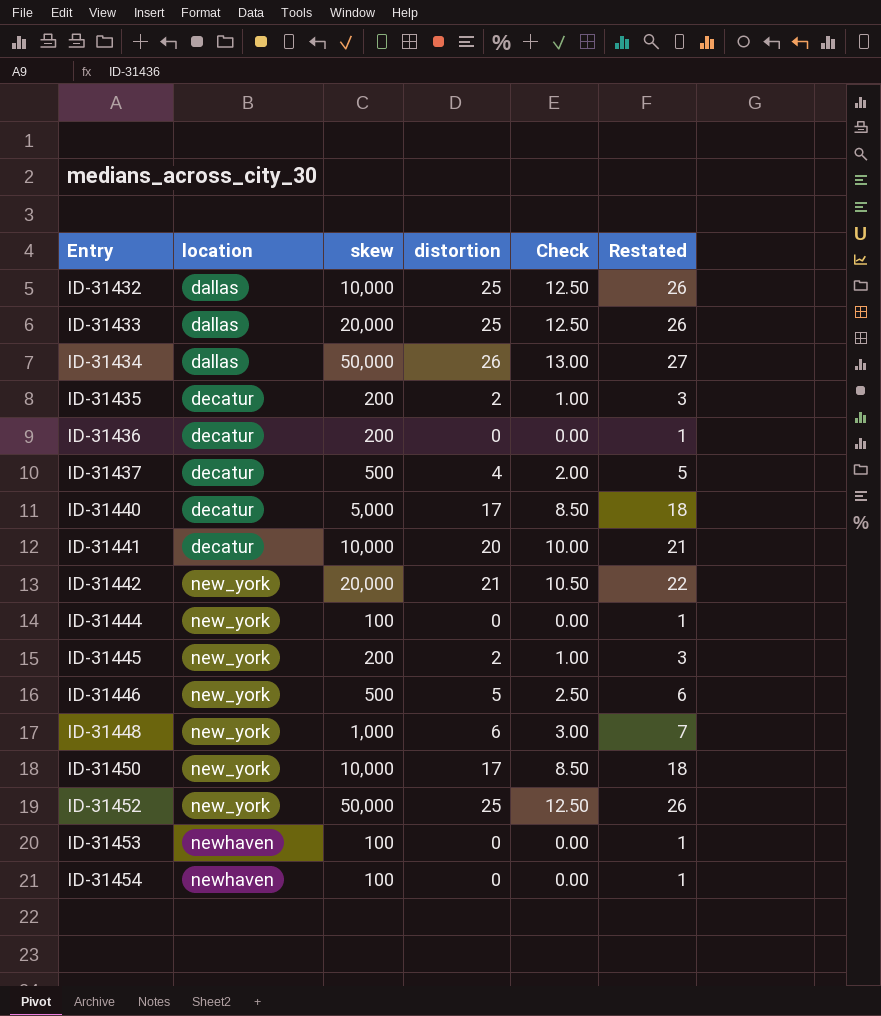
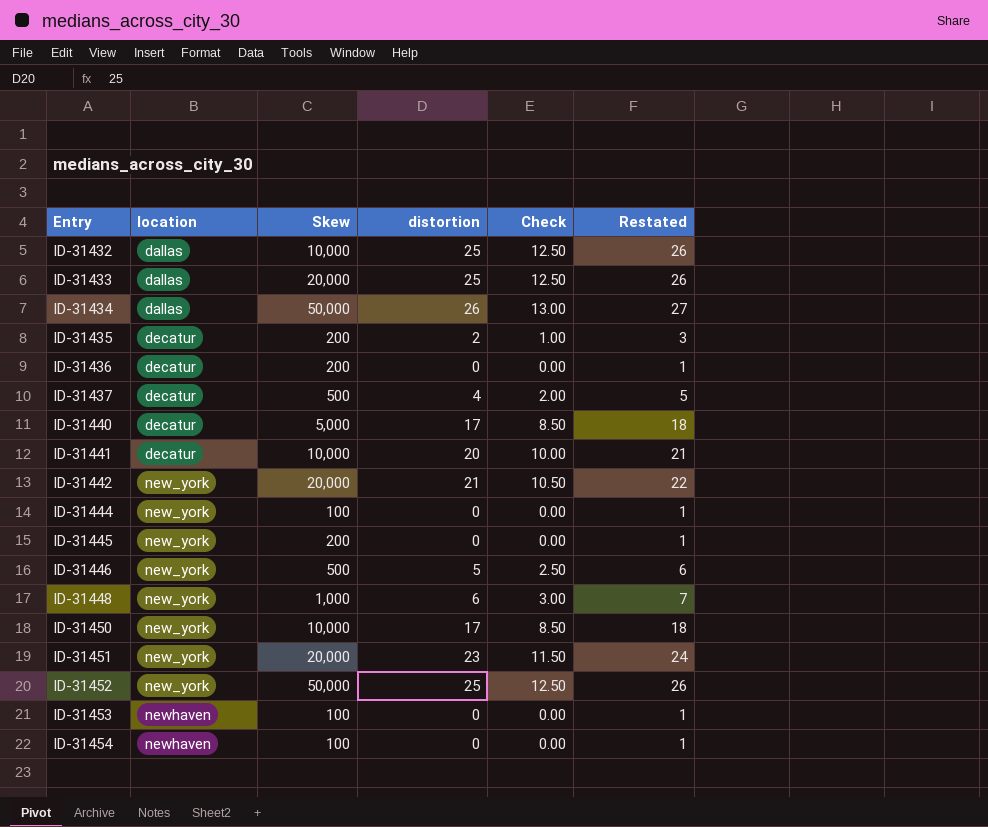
column name: skew -> Skew
ID-31445 | distortion: 2 -> 0
ID-31445 | Check: 1.00 -> 0.00
ID-31445 | Restated: 3 -> 1
row ID-31451: none -> new_york | 20,000 | 23 | 11.50 | 24

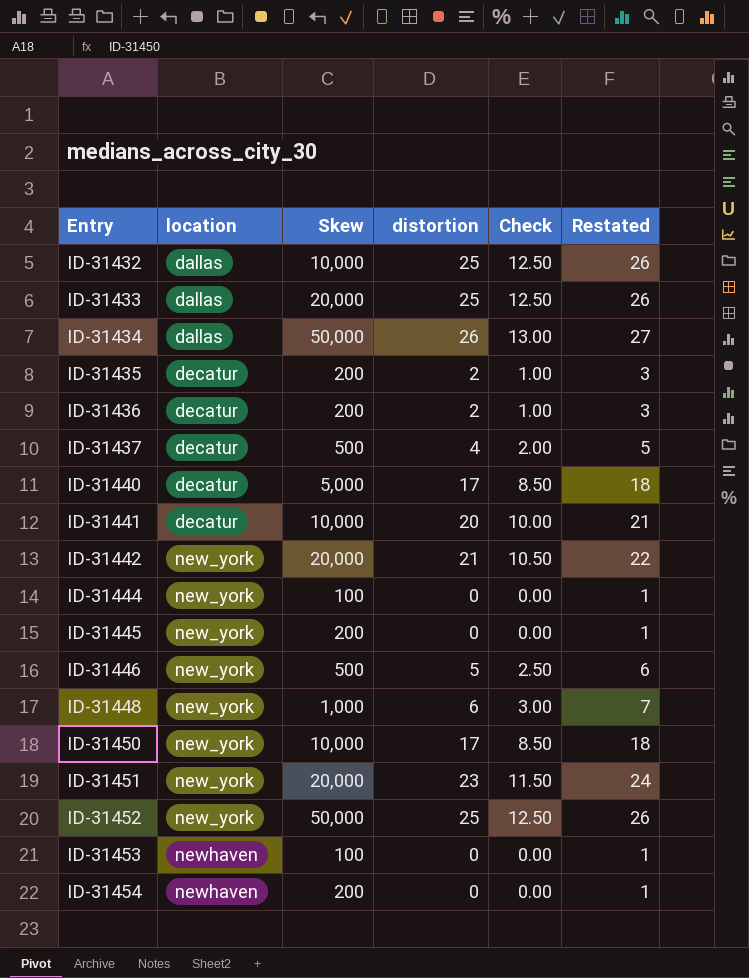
ID-31436 | distortion: 0 -> 2
ID-31436 | Check: 0.00 -> 1.00
ID-31436 | Restated: 1 -> 3
ID-31454 | Skew: 100 -> 200

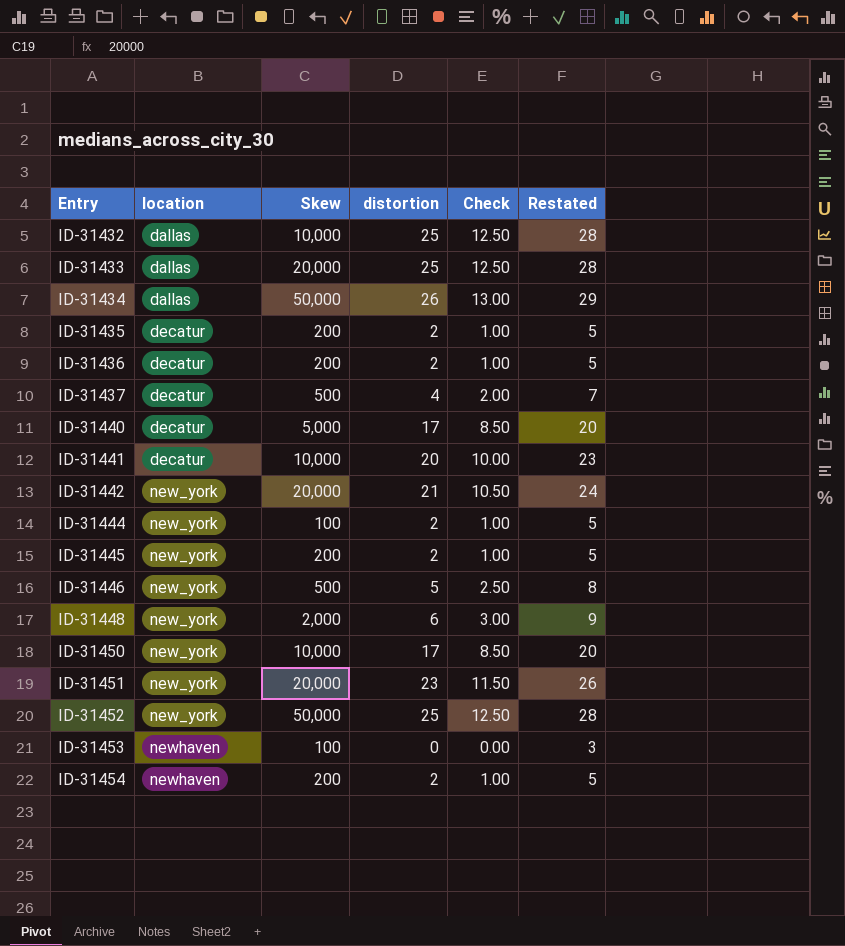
column Restated | formula: [distortion] + 1 -> [distortion] + 3
ID-31444 | distortion: 0 -> 2
ID-31444 | Check: 0.00 -> 1.00
ID-31445 | distortion: 0 -> 2
ID-31445 | Check: 0.00 -> 1.00
ID-31448 | Skew: 1,000 -> 2,000
ID-31454 | distortion: 0 -> 2
ID-31454 | Check: 0.00 -> 1.00

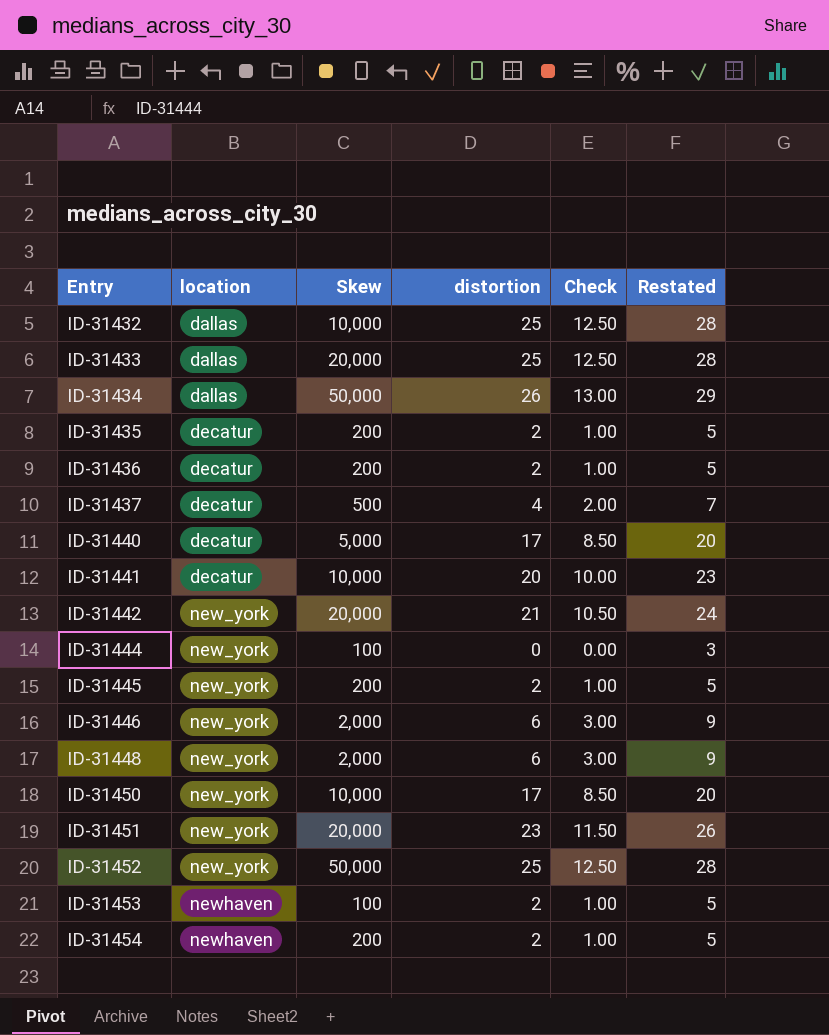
ID-31444 | distortion: 2 -> 0
ID-31444 | Check: 1.00 -> 0.00
ID-31444 | Restated: 5 -> 3
ID-31446 | Skew: 500 -> 2,000
ID-31446 | distortion: 5 -> 6
ID-31446 | Check: 2.50 -> 3.00
ID-31446 | Restated: 8 -> 9
ID-31453 | distortion: 0 -> 2
ID-31453 | Check: 0.00 -> 1.00
ID-31453 | Restated: 3 -> 5

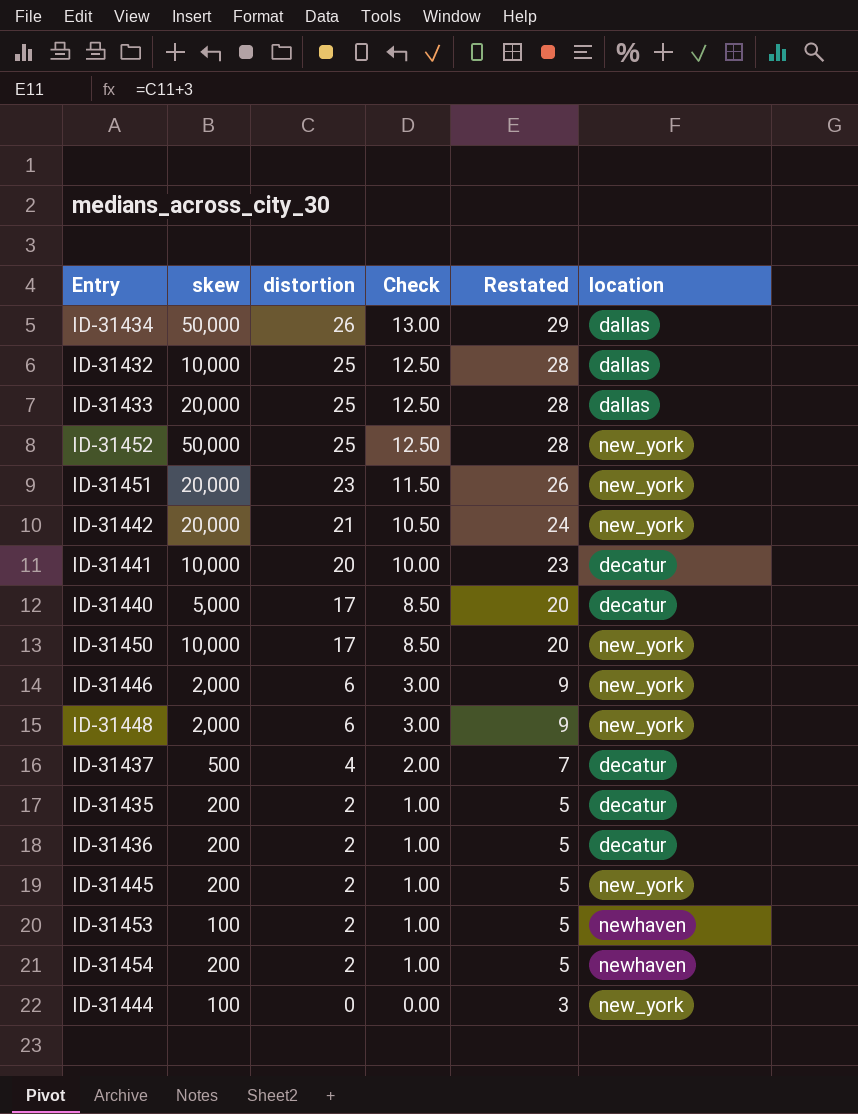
row order: Entry ascending -> distortion descending
column name: Skew -> skew
column location | position: 2 -> 6

